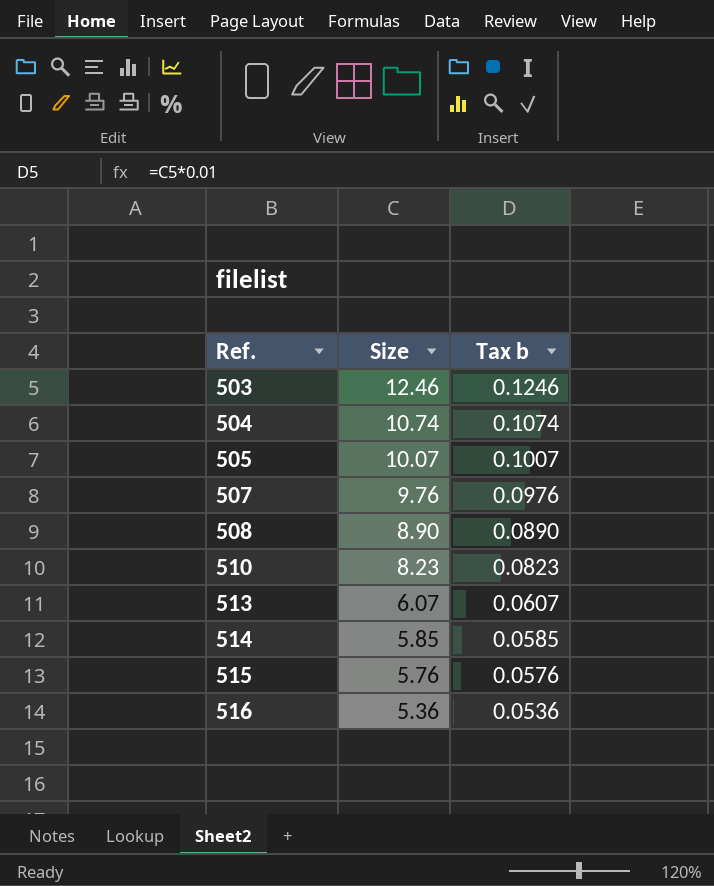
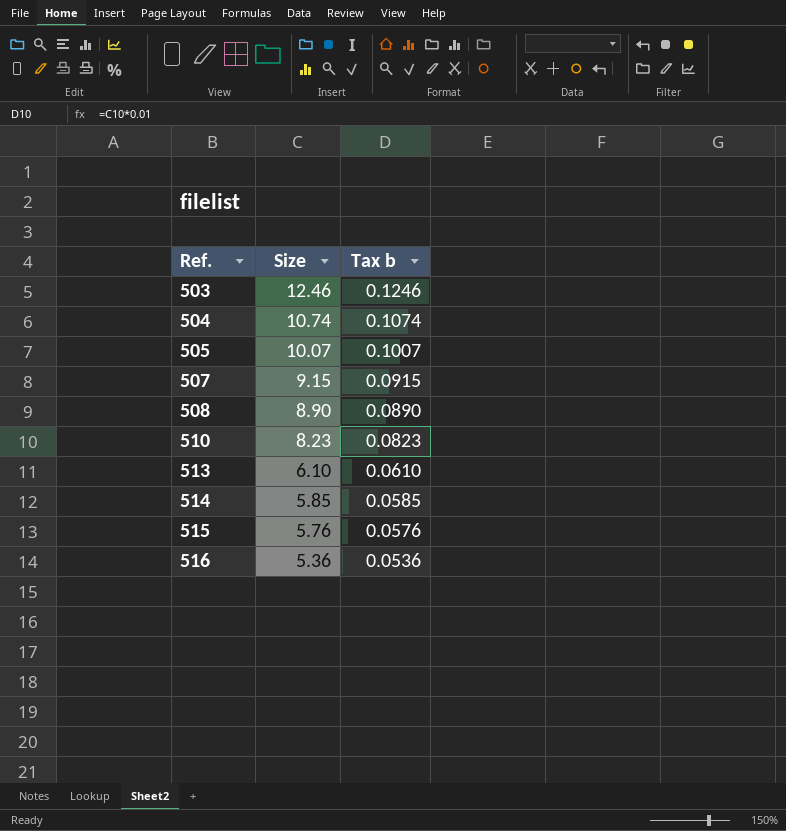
507 | Size: 9.76 -> 9.15
507 | Tax b: 0.0976 -> 0.0915
513 | Size: 6.07 -> 6.10
513 | Tax b: 0.0607 -> 0.0610

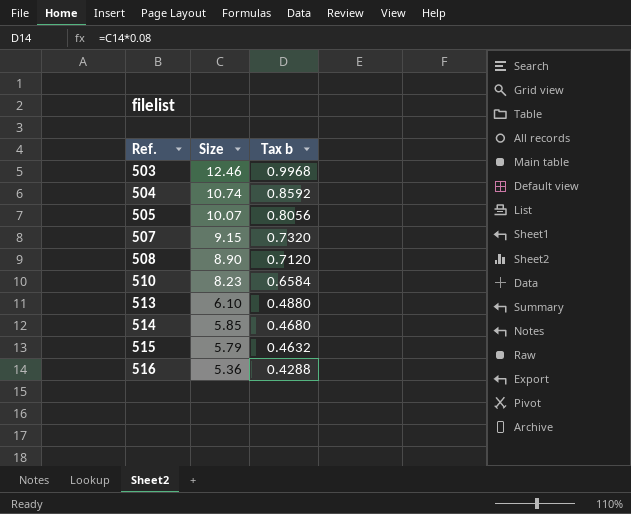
column Tax b | formula: [Size] * 0.01 -> [Size] * 0.08
515 | Size: 5.76 -> 5.79

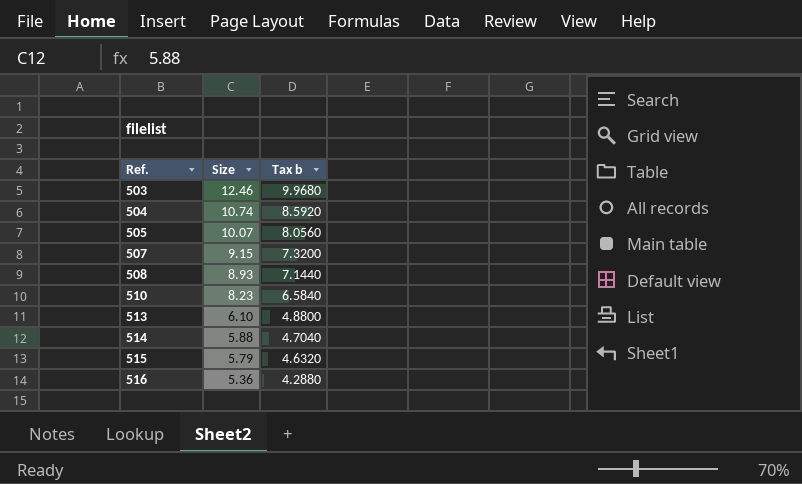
column Tax b | formula: [Size] * 0.08 -> [Size] * 0.8
508 | Size: 8.90 -> 8.93
514 | Size: 5.85 -> 5.88

